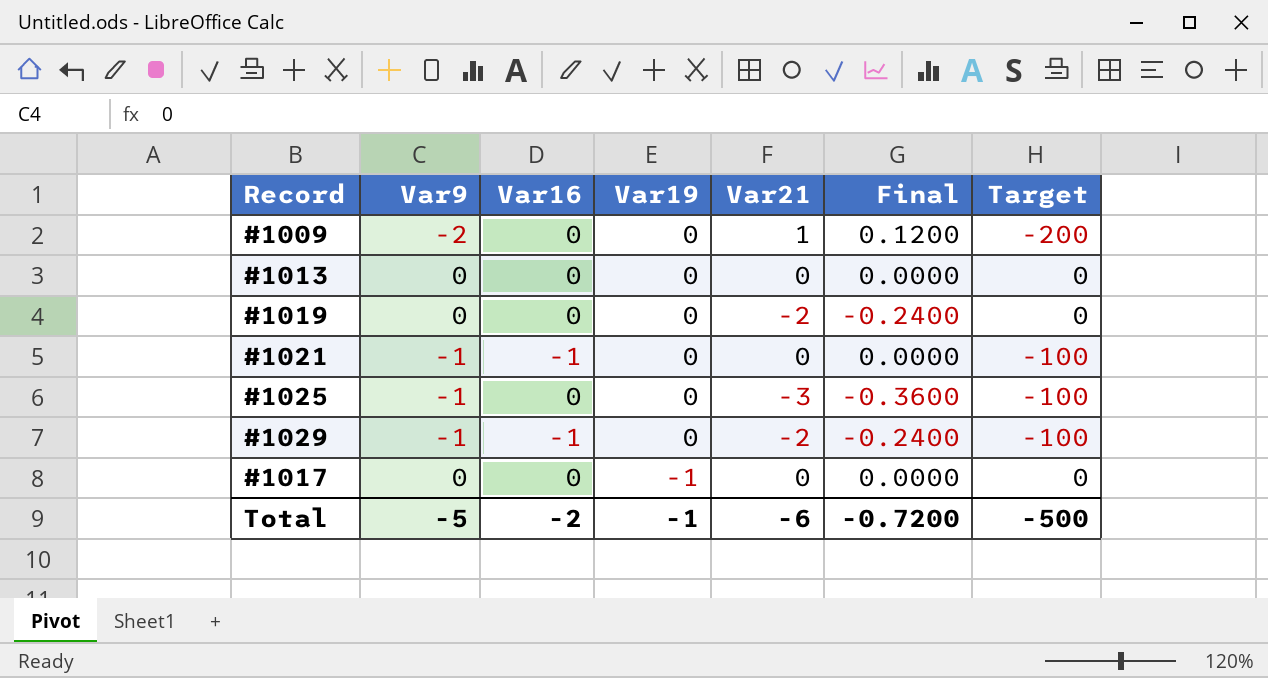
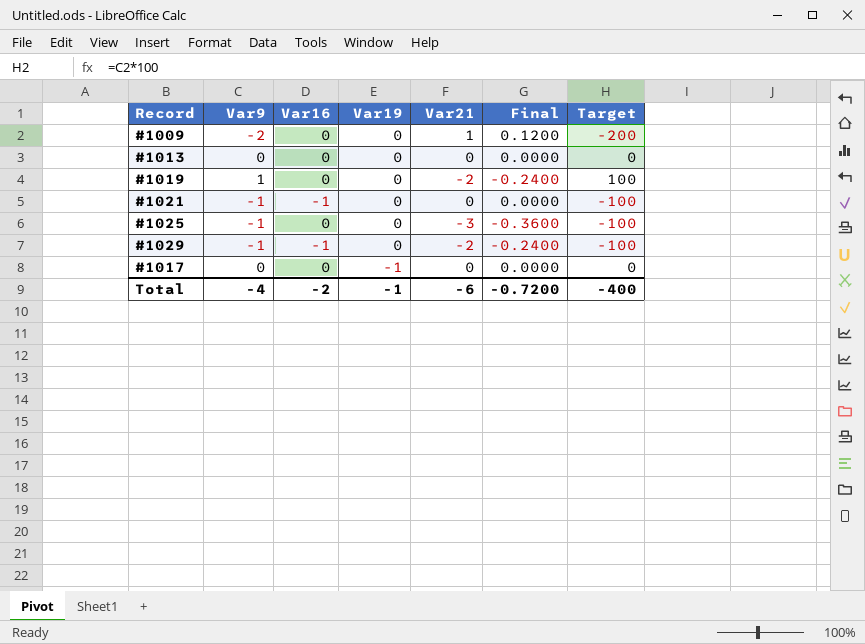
#1019 | Var9: 0 -> 1
#1019 | Target: 0 -> 100
Total | Var9: -5 -> -4
Total | Target: -500 -> -400

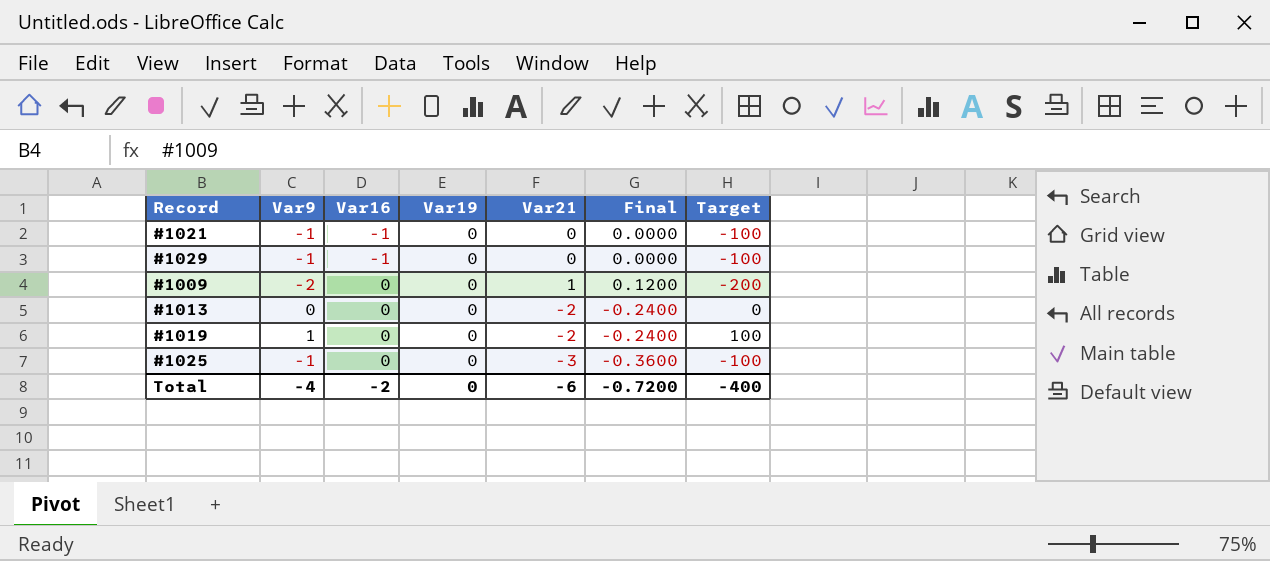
row order: Var19 descending -> Var16 ascending
row #1017: 0 | 0 | -1 | 0 | 0.0000 | 0 -> none
#1029 | Var21: -2 -> 0
#1029 | Final: -0.2400 -> 0.0000
#1013 | Var21: 0 -> -2
#1013 | Final: 0.0000 -> -0.2400
Total | Var19: -1 -> 0

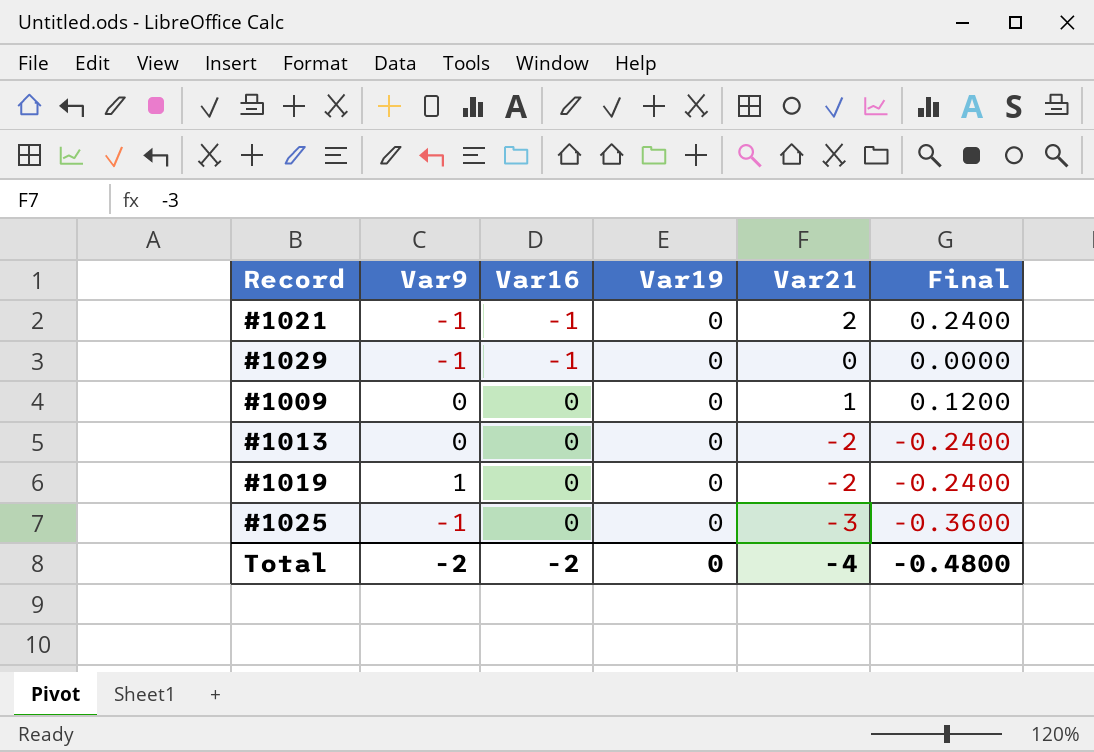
column Target | formula: [Var9] * 100 -> none
#1021 | Var21: 0 -> 2
#1021 | Final: 0.0000 -> 0.2400
#1009 | Var9: -2 -> 0
Total | Var9: -4 -> -2
Total | Var21: -6 -> -4
Total | Final: -0.7200 -> -0.4800

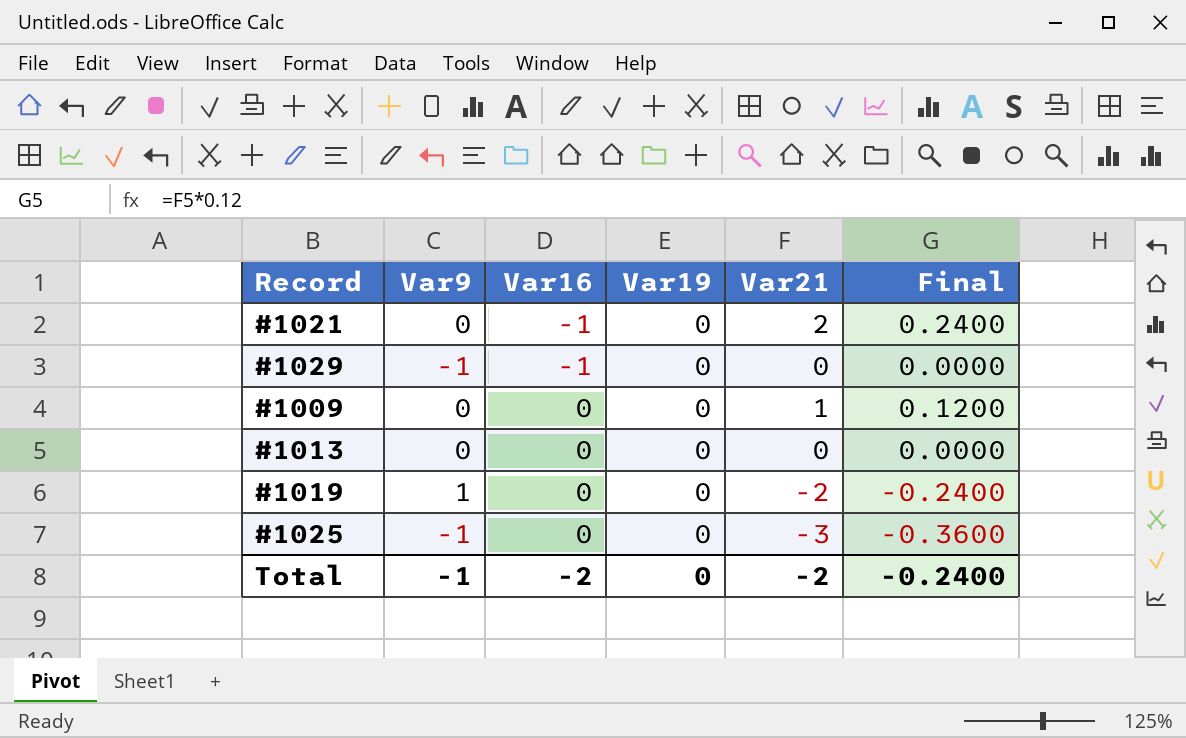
#1021 | Var9: -1 -> 0
#1013 | Var21: -2 -> 0
#1013 | Final: -0.2400 -> 0.0000
Total | Var9: -2 -> -1
Total | Var21: -4 -> -2
Total | Final: -0.4800 -> -0.2400

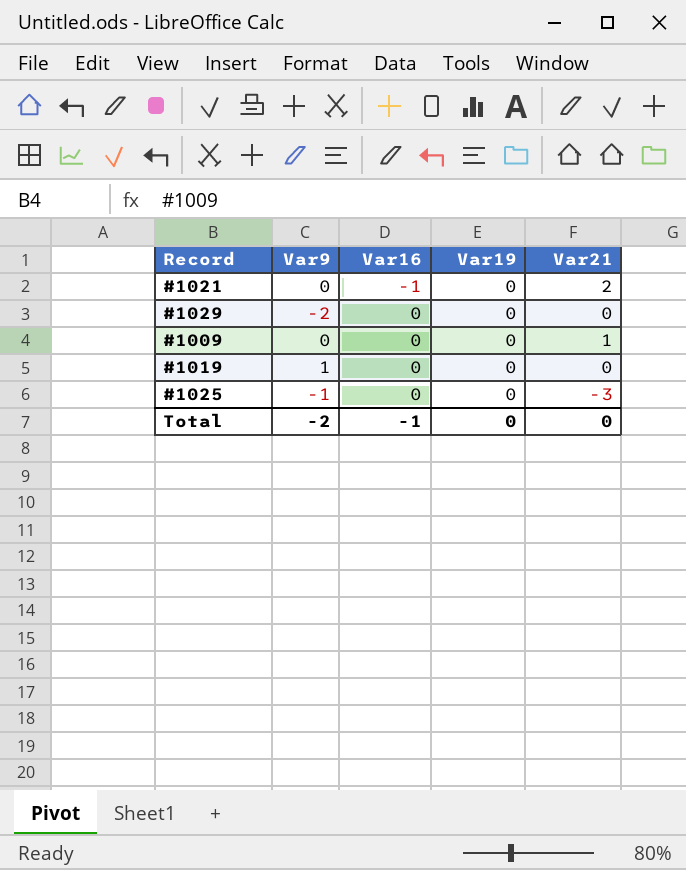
column Final | formula: [Var21] * 0.12 -> none
row #1013: 0 | 0 | 0 | 0 | 0.0000 -> none
#1029 | Var9: -1 -> -2
#1029 | Var16: -1 -> 0
#1019 | Var21: -2 -> 0
Total | Var9: -1 -> -2
Total | Var16: -2 -> -1
Total | Var21: -2 -> 0

